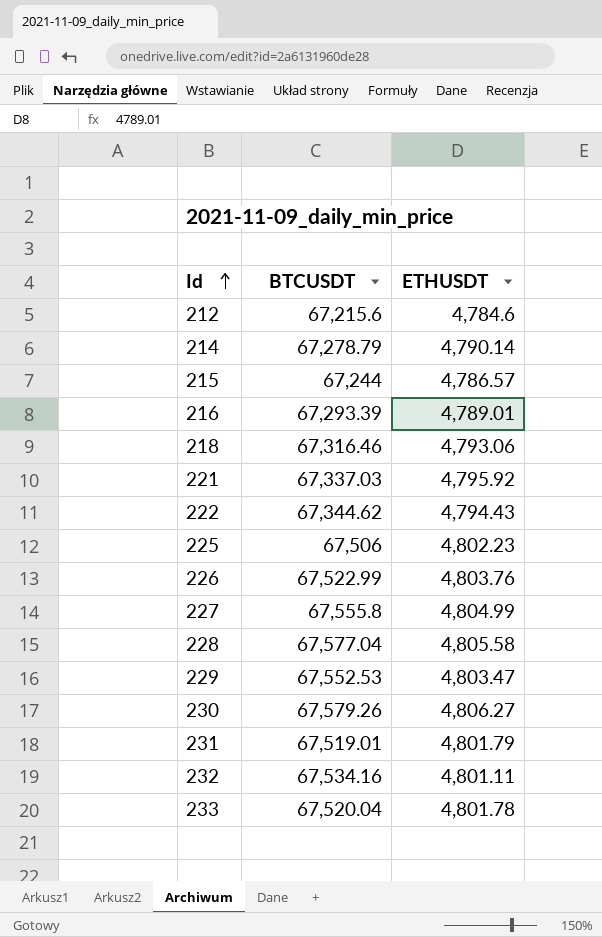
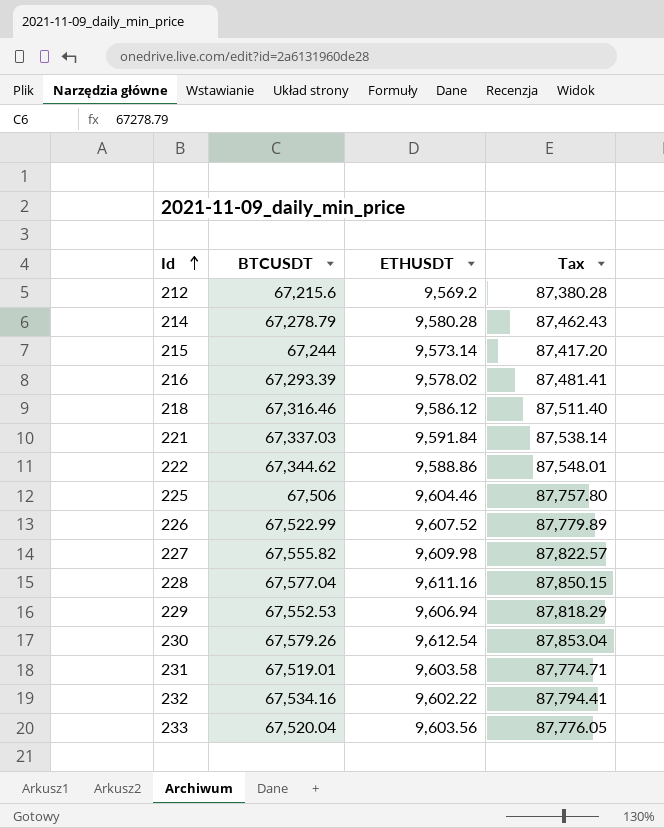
column Tax | formula: none -> [BTCUSDT] * 1.3
212 | ETHUSDT: 4,784.6 -> 9,569.2
214 | ETHUSDT: 4,790.14 -> 9,580.28
215 | ETHUSDT: 4,786.57 -> 9,573.14
216 | ETHUSDT: 4,789.01 -> 9,578.02
218 | ETHUSDT: 4,793.06 -> 9,586.12
221 | ETHUSDT: 4,795.92 -> 9,591.84
222 | ETHUSDT: 4,794.43 -> 9,588.86
225 | ETHUSDT: 4,802.23 -> 9,604.46
226 | ETHUSDT: 4,803.76 -> 9,607.52
227 | BTCUSDT: 67,555.8 -> 67,555.82
227 | ETHUSDT: 4,804.99 -> 9,609.98
228 | ETHUSDT: 4,805.58 -> 9,611.16
229 | ETHUSDT: 4,803.47 -> 9,606.94
230 | ETHUSDT: 4,806.27 -> 9,612.54
231 | ETHUSDT: 4,801.79 -> 9,603.58
232 | ETHUSDT: 4,801.11 -> 9,602.22
233 | ETHUSDT: 4,801.78 -> 9,603.56

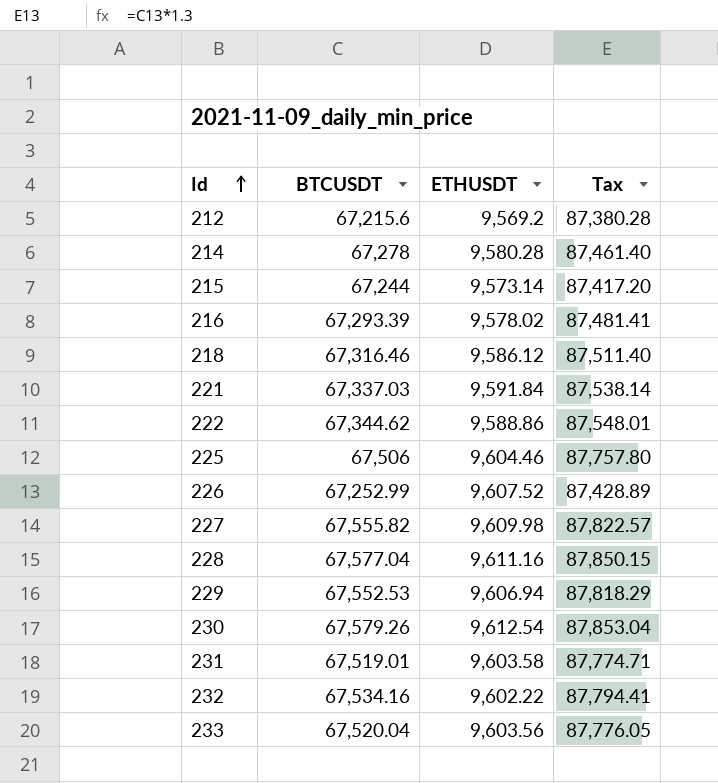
214 | BTCUSDT: 67,278.79 -> 67,278
214 | Tax: 87,462.43 -> 87,461.40
226 | BTCUSDT: 67,522.99 -> 67,252.99
226 | Tax: 87,779.89 -> 87,428.89

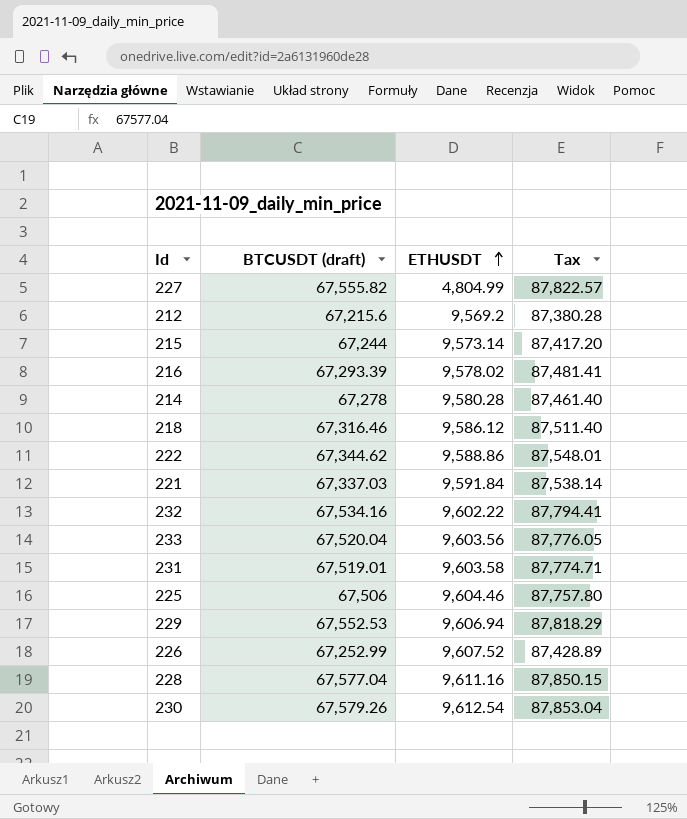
row order: Id ascending -> ETHUSDT ascending
column name: BTCUSDT -> BTCUSDT (draft)
227 | ETHUSDT: 9,609.98 -> 4,804.99

